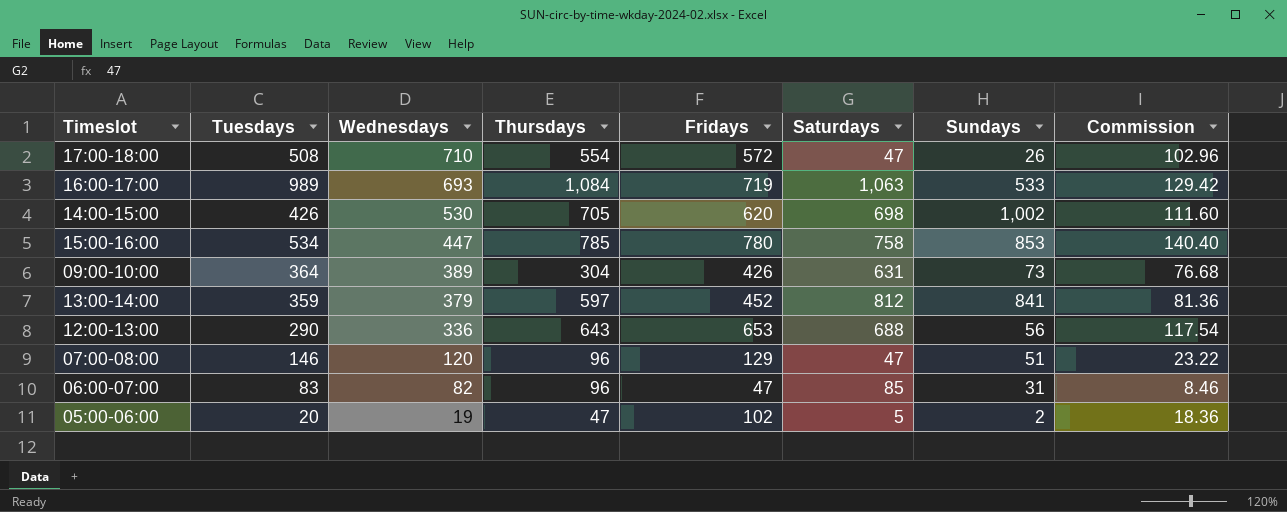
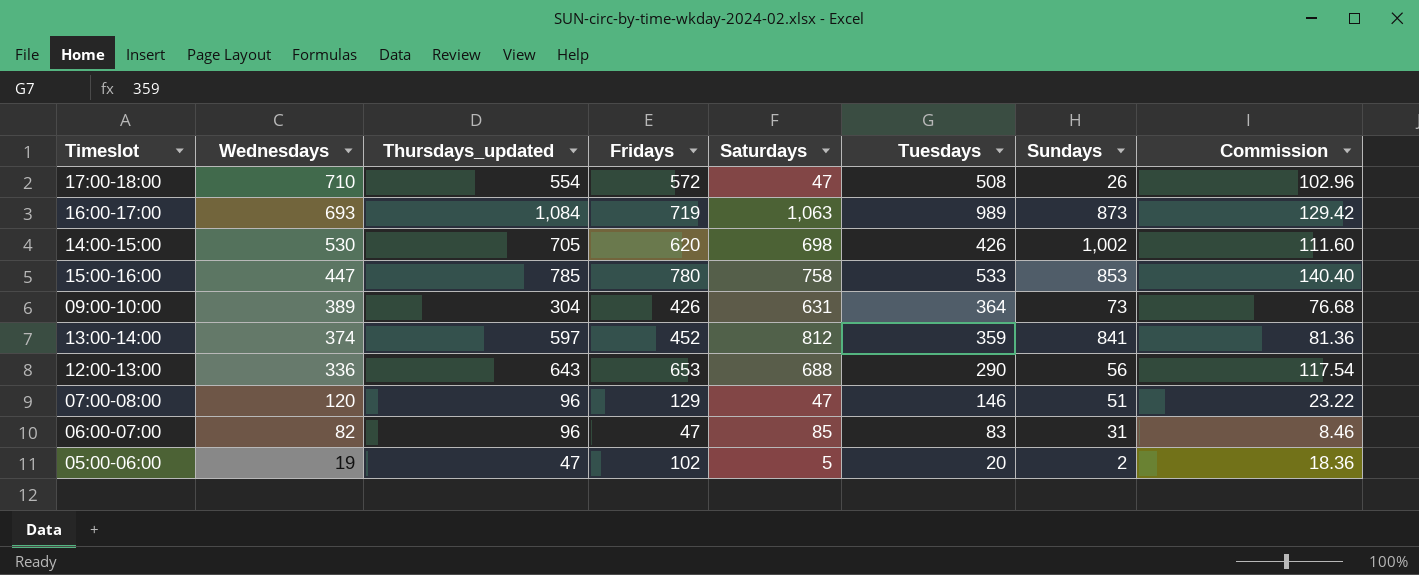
column name: Thursdays -> Thursdays_updated
column Tuesdays | position: 2 -> 6
16:00-17:00 | Sundays: 533 -> 873
15:00-16:00 | Tuesdays: 534 -> 533
13:00-14:00 | Wednesdays: 379 -> 374

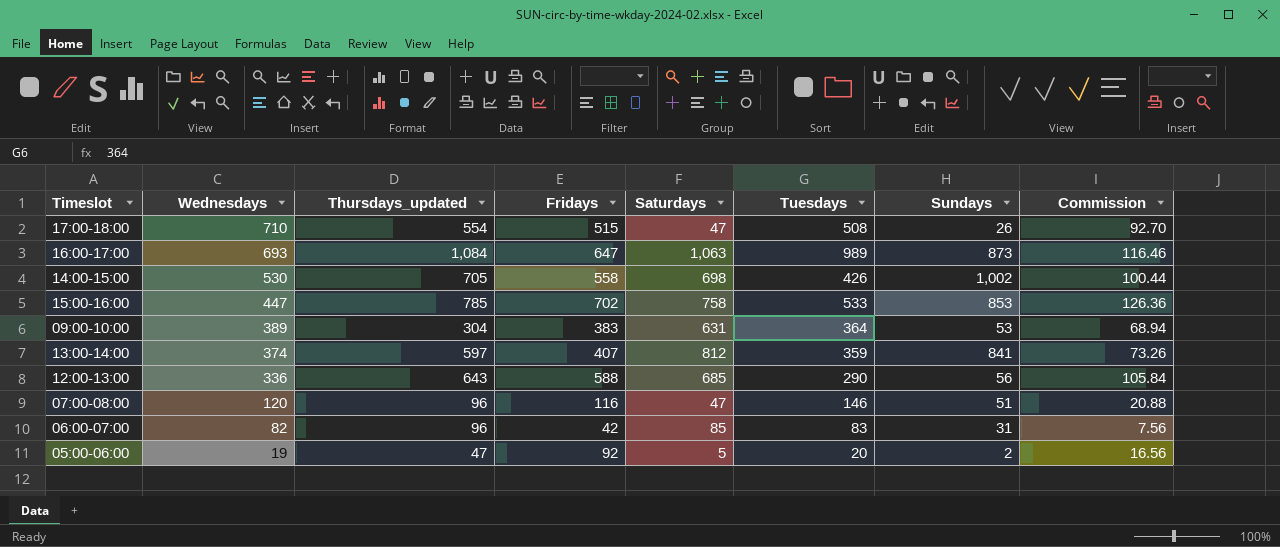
17:00-18:00 | Fridays: 572 -> 515
17:00-18:00 | Commission: 102.96 -> 92.70
16:00-17:00 | Fridays: 719 -> 647
16:00-17:00 | Commission: 129.42 -> 116.46
14:00-15:00 | Fridays: 620 -> 558
14:00-15:00 | Commission: 111.60 -> 100.44
15:00-16:00 | Fridays: 780 -> 702
15:00-16:00 | Commission: 140.40 -> 126.36
09:00-10:00 | Fridays: 426 -> 383
09:00-10:00 | Sundays: 73 -> 53
09:00-10:00 | Commission: 76.68 -> 68.94
13:00-14:00 | Fridays: 452 -> 407
13:00-14:00 | Commission: 81.36 -> 73.26
12:00-13:00 | Fridays: 653 -> 588
12:00-13:00 | Saturdays: 688 -> 685
12:00-13:00 | Commission: 117.54 -> 105.84
07:00-08:00 | Fridays: 129 -> 116
07:00-08:00 | Commission: 23.22 -> 20.88
06:00-07:00 | Fridays: 47 -> 42
06:00-07:00 | Commission: 8.46 -> 7.56
05:00-06:00 | Fridays: 102 -> 92
05:00-06:00 | Commission: 18.36 -> 16.56

